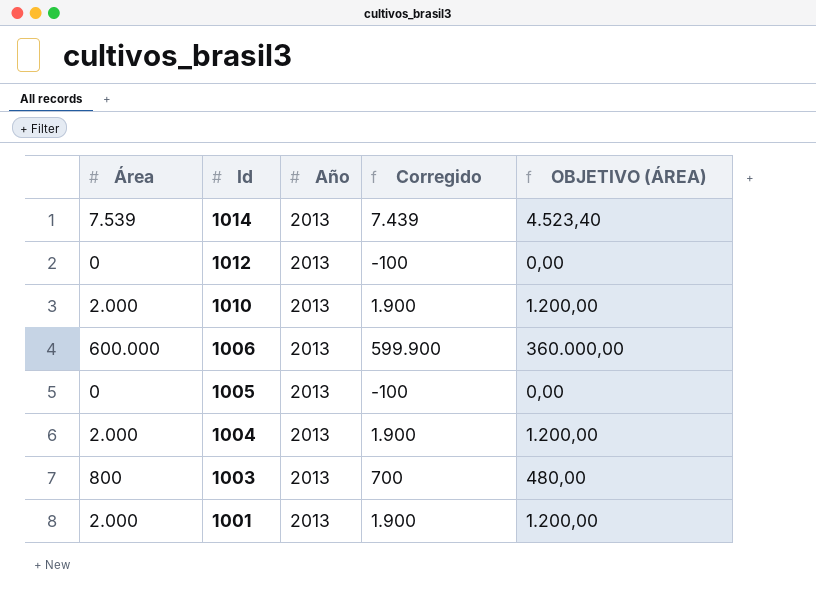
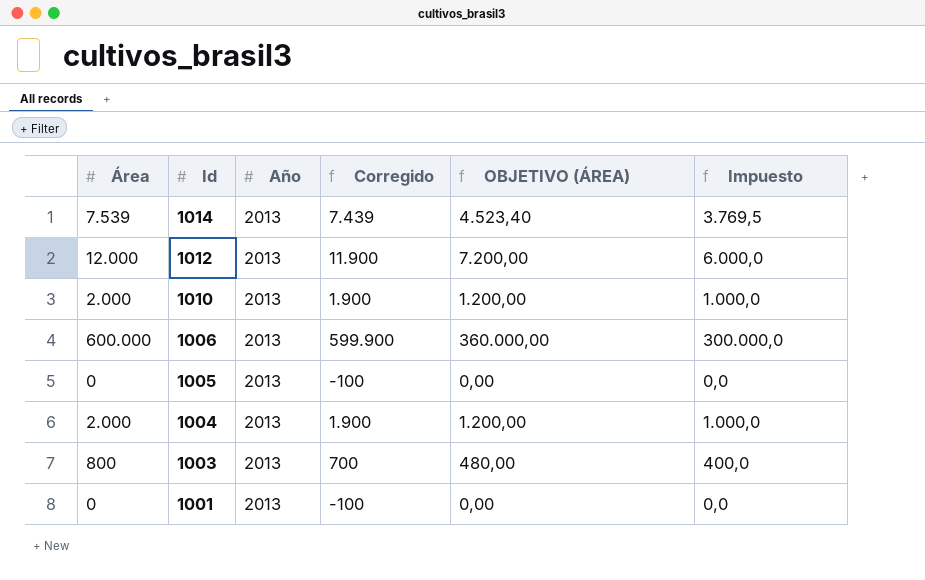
column Impuesto | formula: none -> [Área] * 0,5
1012 | Área: 0 -> 12.000
1012 | Corregido: -100 -> 11.900
1012 | OBJETIVO (ÁREA): 0,00 -> 7.200,00
1001 | Área: 2.000 -> 0
1001 | Corregido: 1.900 -> -100
1001 | OBJETIVO (ÁREA): 1.200,00 -> 0,00

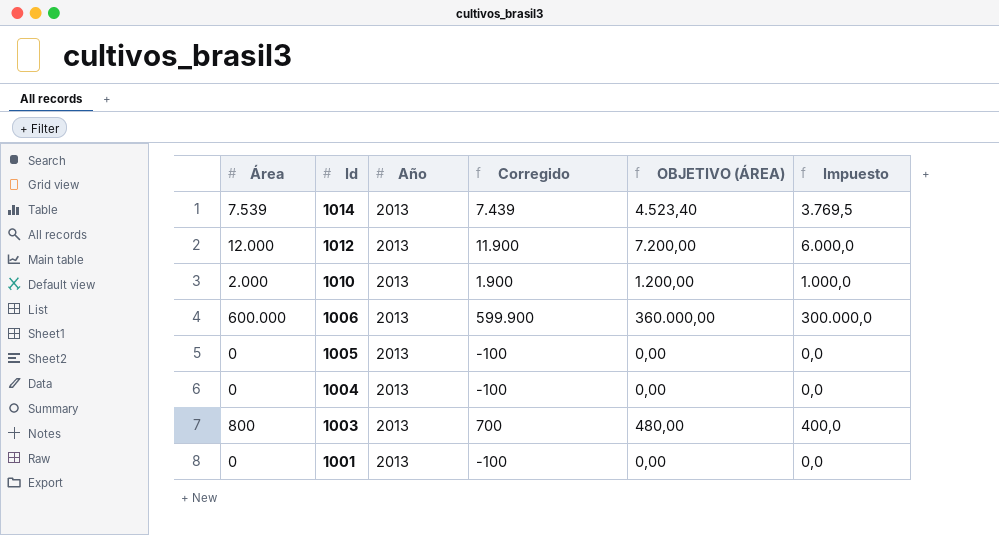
1004 | Área: 2.000 -> 0
1004 | Corregido: 1.900 -> -100
1004 | OBJETIVO (ÁREA): 1.200,00 -> 0,00
1004 | Impuesto: 1.000,0 -> 0,0

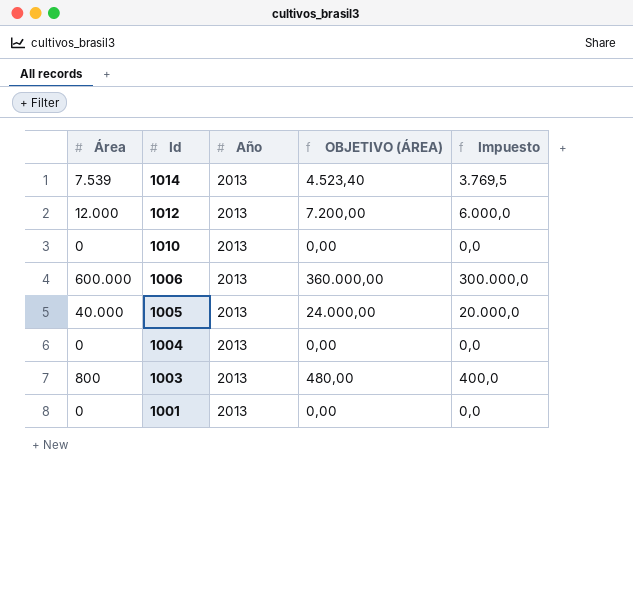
column Corregido | formula: [Área] - 100 -> none
1010 | Área: 2.000 -> 0
1010 | OBJETIVO (ÁREA): 1.200,00 -> 0,00
1010 | Impuesto: 1.000,0 -> 0,0
1005 | Área: 0 -> 40.000
1005 | OBJETIVO (ÁREA): 0,00 -> 24.000,00
1005 | Impuesto: 0,0 -> 20.000,0

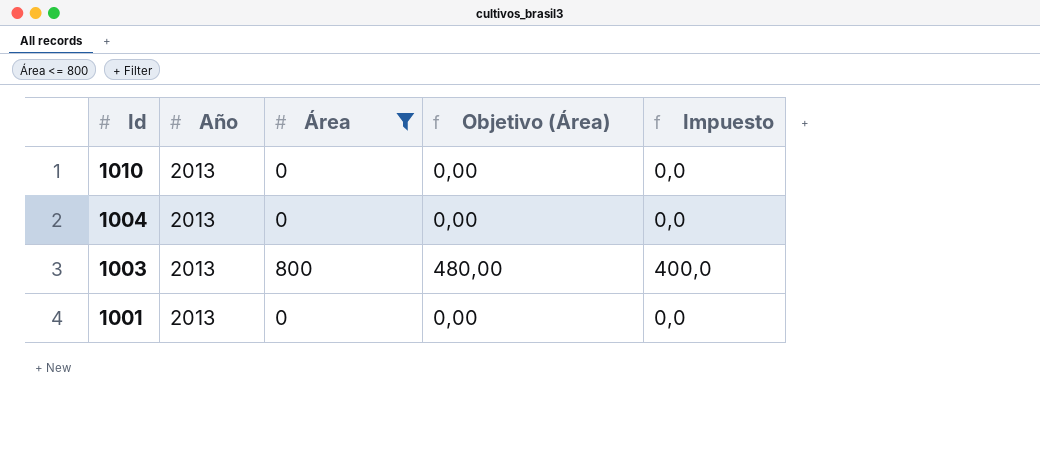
filter: none -> Área <= 800
column Área | position: 1 -> 3
column name: OBJETIVO (ÁREA) -> Objetivo (Área)

